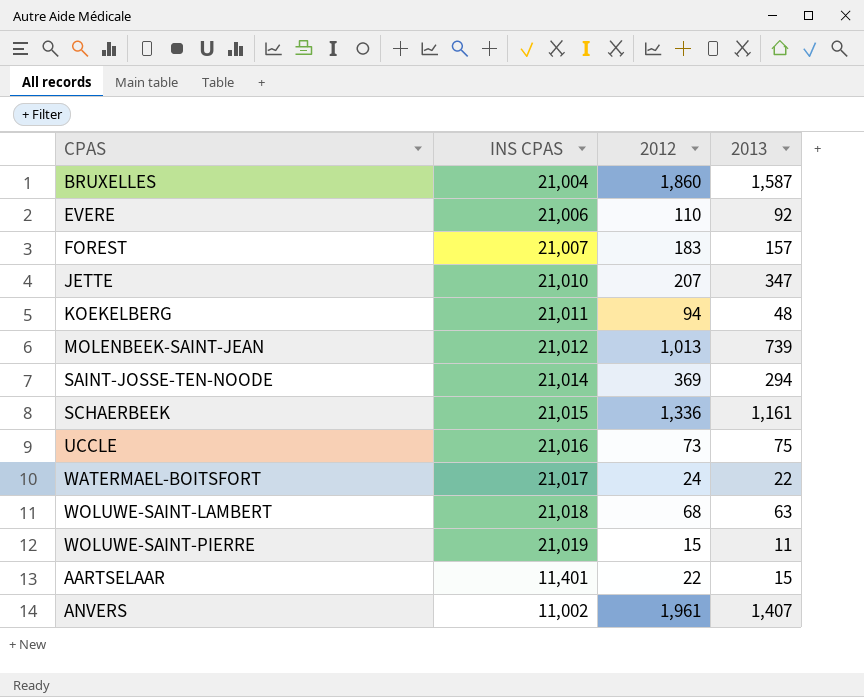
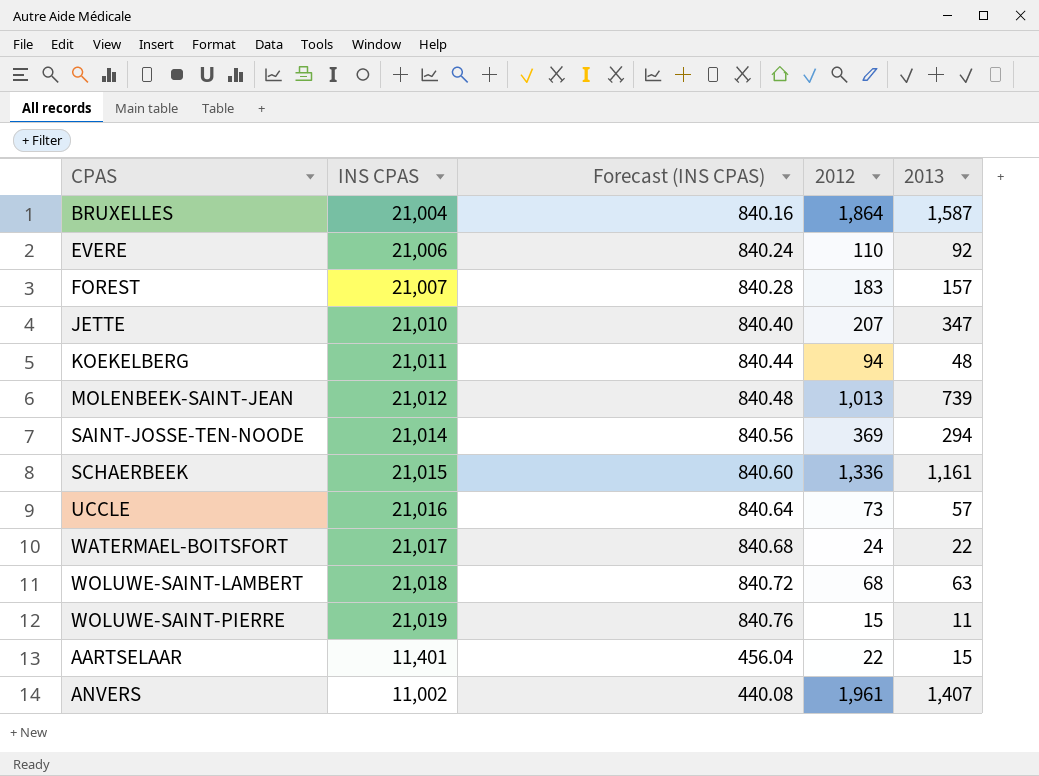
column Forecast (INS CPAS) | formula: none -> [INS CPAS] * 0.04
BRUXELLES | 2012: 1,860 -> 1,864
UCCLE | 2013: 75 -> 57

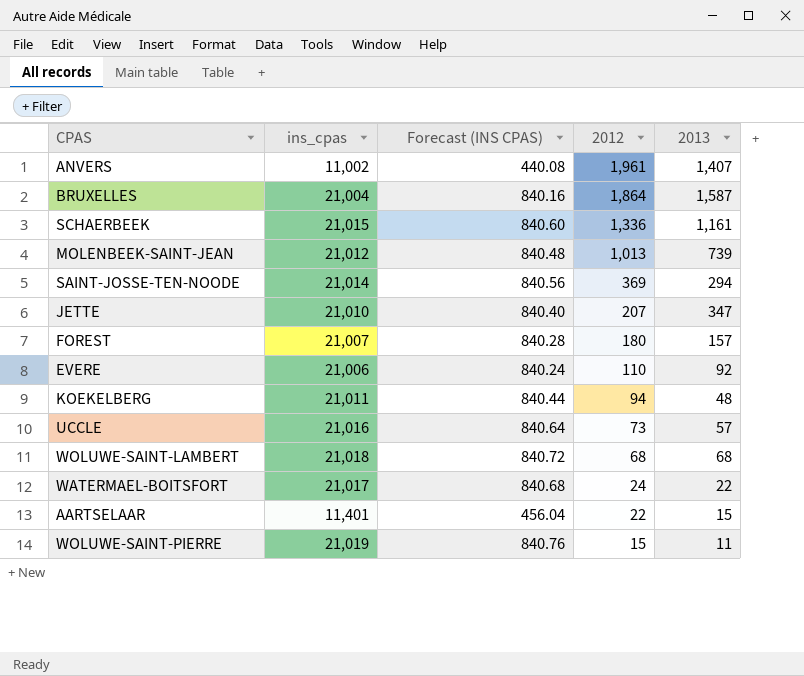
row order: none -> 2012 descending
column name: INS CPAS -> ins_cpas
FOREST | 2012: 183 -> 180
WOLUWE-SAINT-LAMBERT | 2013: 63 -> 68

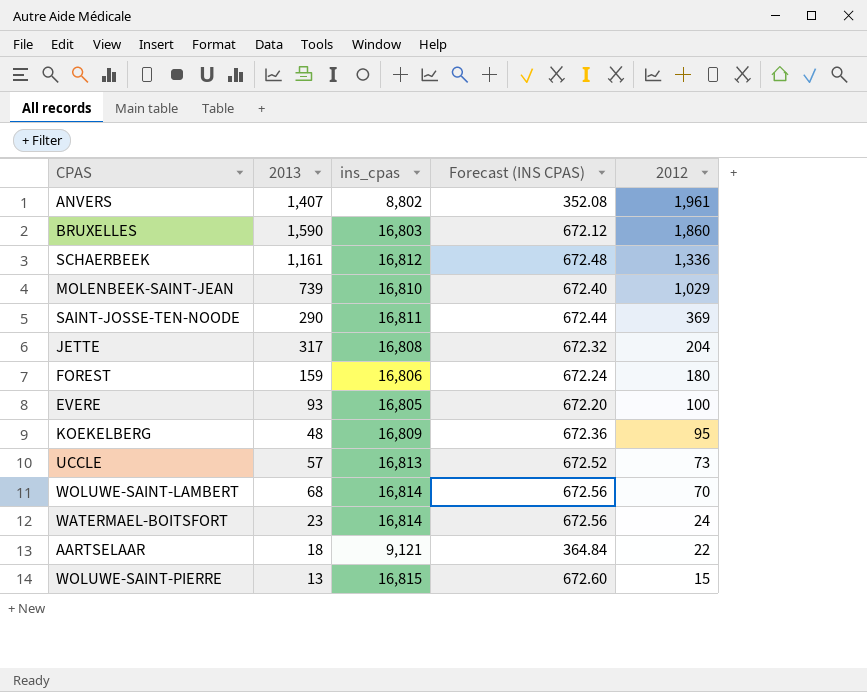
column 2013 | position: 5 -> 2
ANVERS | ins_cpas: 11,002 -> 8,802
ANVERS | Forecast (INS CPAS): 440.08 -> 352.08
BRUXELLES | 2013: 1,587 -> 1,590
BRUXELLES | ins_cpas: 21,004 -> 16,803
BRUXELLES | Forecast (INS CPAS): 840.16 -> 672.12
BRUXELLES | 2012: 1,864 -> 1,860
SCHAERBEEK | ins_cpas: 21,015 -> 16,812
SCHAERBEEK | Forecast (INS CPAS): 840.60 -> 672.48
MOLENBEEK-SAINT-JEAN | ins_cpas: 21,012 -> 16,810
MOLENBEEK-SAINT-JEAN | Forecast (INS CPAS): 840.48 -> 672.40
MOLENBEEK-SAINT-JEAN | 2012: 1,013 -> 1,029
SAINT-JOSSE-TEN-NOODE | 2013: 294 -> 290
SAINT-JOSSE-TEN-NOODE | ins_cpas: 21,014 -> 16,811
SAINT-JOSSE-TEN-NOODE | Forecast (INS CPAS): 840.56 -> 672.44
JETTE | 2013: 347 -> 317
JETTE | ins_cpas: 21,010 -> 16,808
JETTE | Forecast (INS CPAS): 840.40 -> 672.32
JETTE | 2012: 207 -> 204
FOREST | 2013: 157 -> 159
FOREST | ins_cpas: 21,007 -> 16,806
FOREST | Forecast (INS CPAS): 840.28 -> 672.24
EVERE | 2013: 92 -> 93
EVERE | ins_cpas: 21,006 -> 16,805
EVERE | Forecast (INS CPAS): 840.24 -> 672.20
EVERE | 2012: 110 -> 100
KOEKELBERG | ins_cpas: 21,011 -> 16,809
KOEKELBERG | Forecast (INS CPAS): 840.44 -> 672.36
KOEKELBERG | 2012: 94 -> 95
UCCLE | ins_cpas: 21,016 -> 16,813
UCCLE | Forecast (INS CPAS): 840.64 -> 672.52
WOLUWE-SAINT-LAMBERT | ins_cpas: 21,018 -> 16,814
WOLUWE-SAINT-LAMBERT | Forecast (INS CPAS): 840.72 -> 672.56
WOLUWE-SAINT-LAMBERT | 2012: 68 -> 70
WATERMAEL-BOITSFORT | 2013: 22 -> 23
WATERMAEL-BOITSFORT | ins_cpas: 21,017 -> 16,814
WATERMAEL-BOITSFORT | Forecast (INS CPAS): 840.68 -> 672.56
AARTSELAAR | 2013: 15 -> 18
AARTSELAAR | ins_cpas: 11,401 -> 9,121
AARTSELAAR | Forecast (INS CPAS): 456.04 -> 364.84
WOLUWE-SAINT-PIERRE | 2013: 11 -> 13
WOLUWE-SAINT-PIERRE | ins_cpas: 21,019 -> 16,815
WOLUWE-SAINT-PIERRE | Forecast (INS CPAS): 840.76 -> 672.60

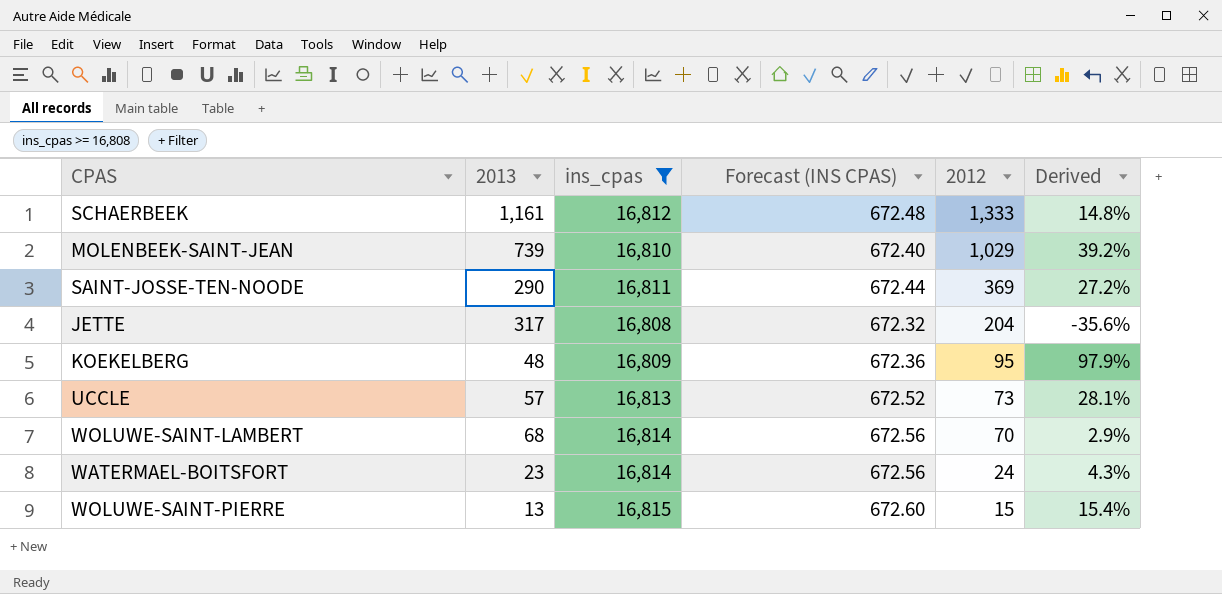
filter: none -> ins_cpas >= 16,808
column Derived | formula: none -> ([2012] - [2013]) / [2013]
SCHAERBEEK | 2012: 1,336 -> 1,333

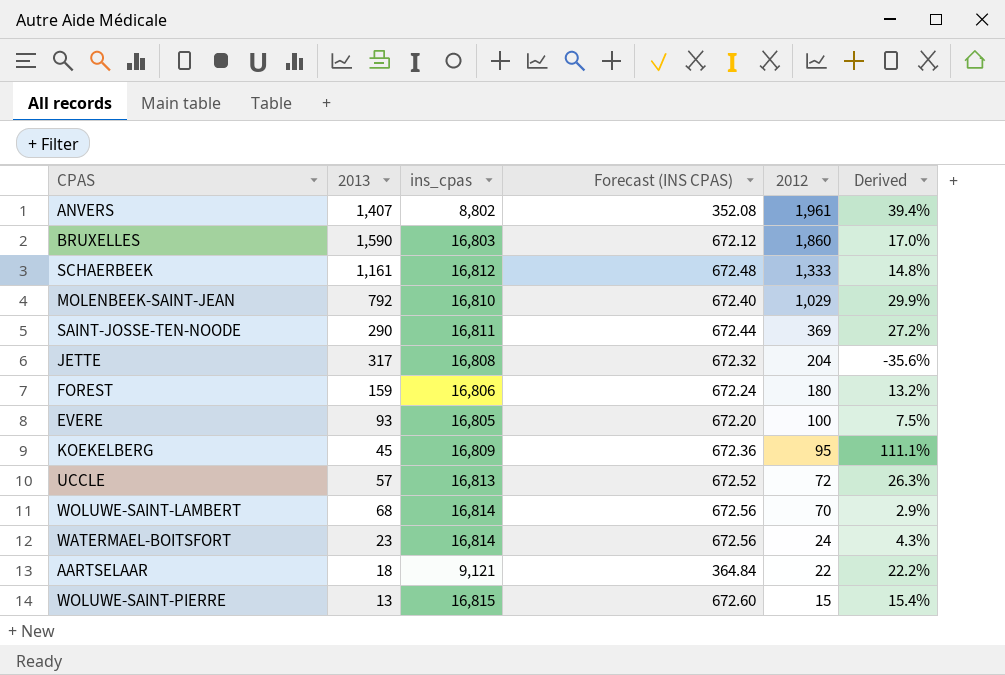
filter: ins_cpas >= 16,808 -> none
MOLENBEEK-SAINT-JEAN | 2013: 739 -> 792
MOLENBEEK-SAINT-JEAN | Derived: 39.2% -> 29.9%
KOEKELBERG | 2013: 48 -> 45
KOEKELBERG | Derived: 97.9% -> 111.1%
UCCLE | 2012: 73 -> 72
UCCLE | Derived: 28.1% -> 26.3%

